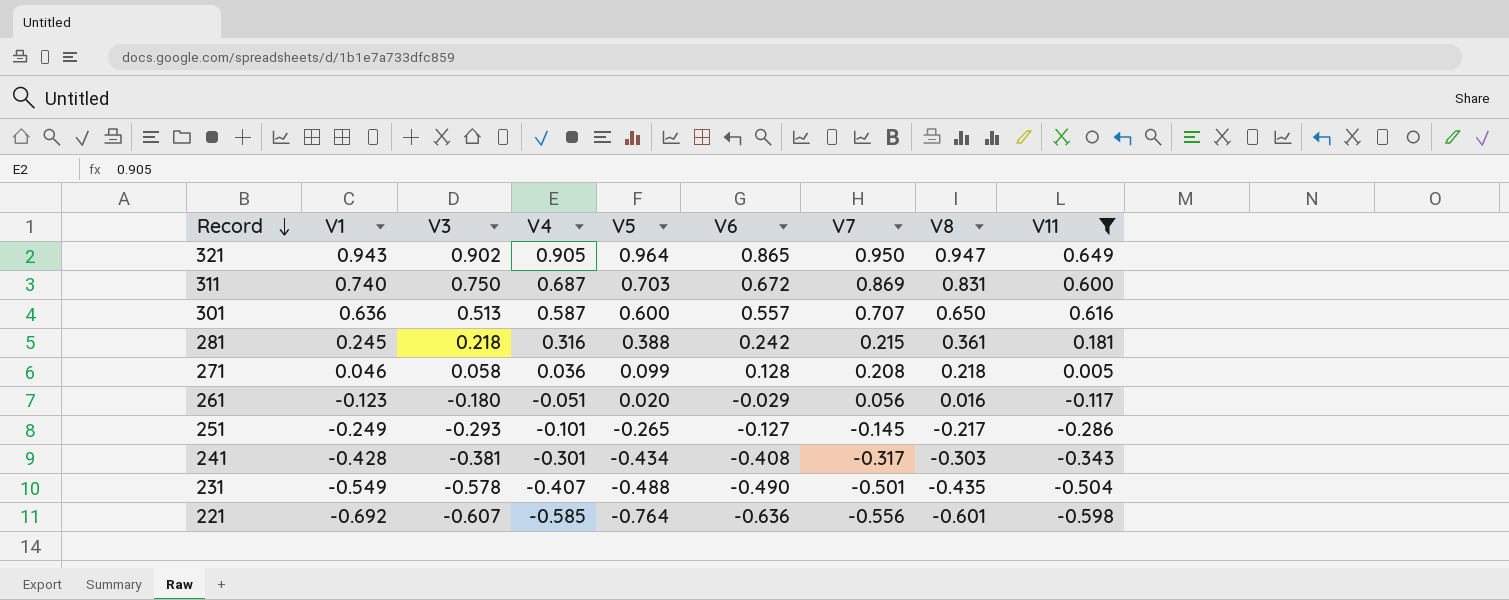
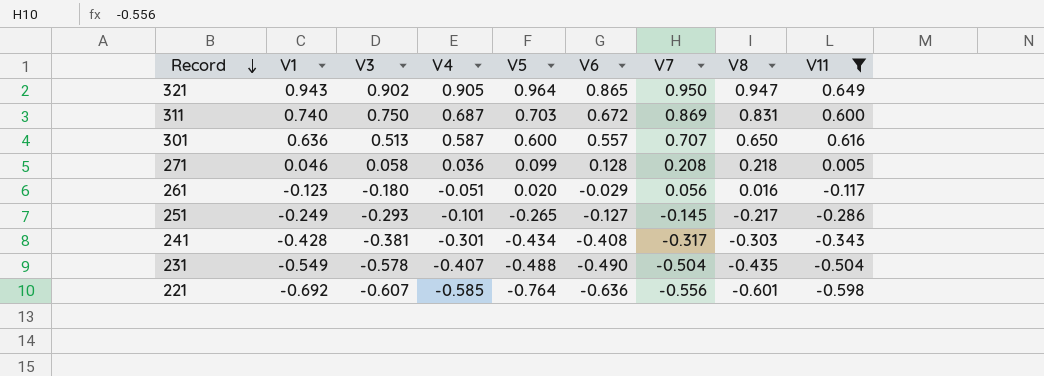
row 281: 0.245 | 0.218 | 0.316 | 0.388 | 0.242 | 0.215 | 0.361 | 0.181 -> none
231 | V7: -0.501 -> -0.504

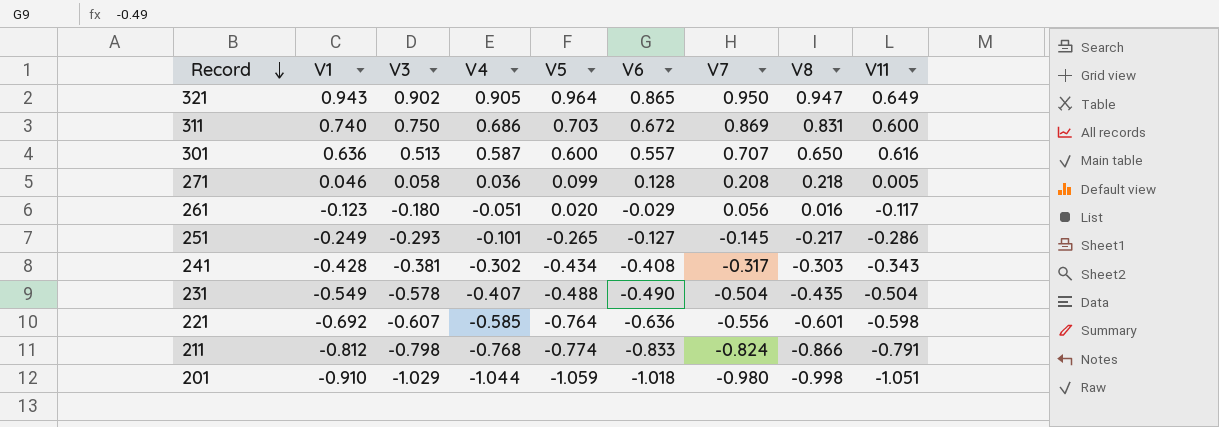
filter: V11 >= -0.598 -> none
311 | V4: 0.687 -> 0.686
241 | V4: -0.301 -> -0.302

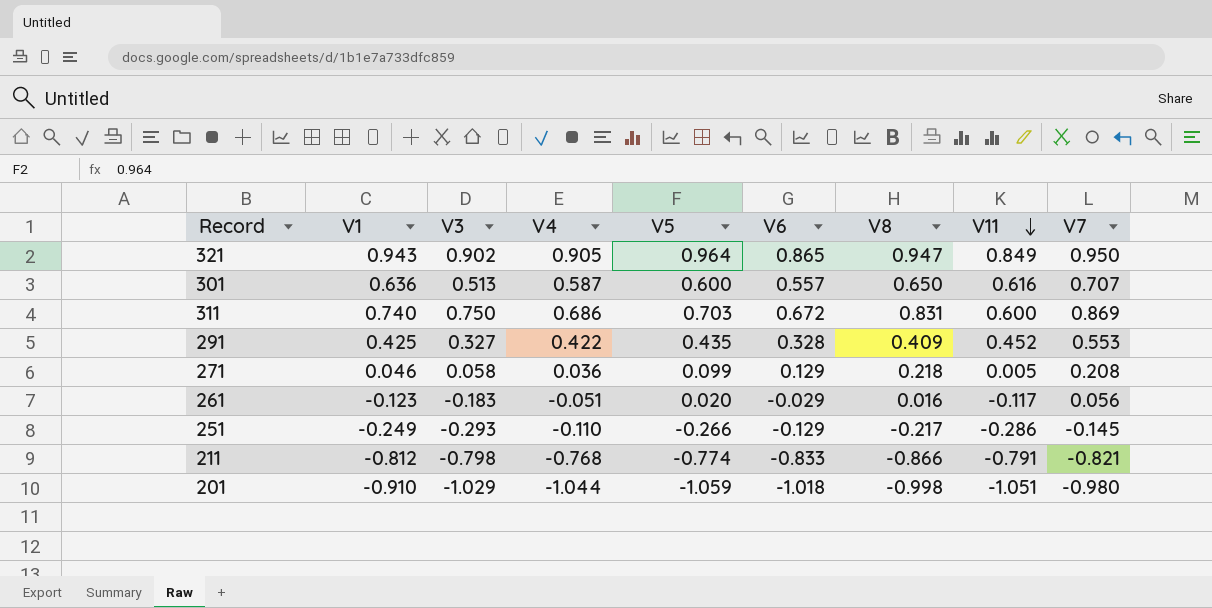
row order: Record descending -> V11 descending
column V7 | position: 7 -> 9
row 241: -0.428 | -0.381 | -0.302 | -0.434 | -0.408 | -0.317 | -0.303 | -0.343 -> none
row 231: -0.549 | -0.578 | -0.407 | -0.488 | -0.490 | -0.504 | -0.435 | -0.504 -> none
row 221: -0.692 | -0.607 | -0.585 | -0.764 | -0.636 | -0.556 | -0.601 | -0.598 -> none
321 | V11: 0.649 -> 0.849
row 291: none -> 0.425 | 0.327 | 0.422 | 0.435 | 0.328 | 0.409 | 0.452 | 0.553
271 | V6: 0.128 -> 0.129
261 | V3: -0.180 -> -0.183
251 | V4: -0.101 -> -0.110
251 | V5: -0.265 -> -0.266
251 | V6: -0.127 -> -0.129
211 | V7: -0.824 -> -0.821

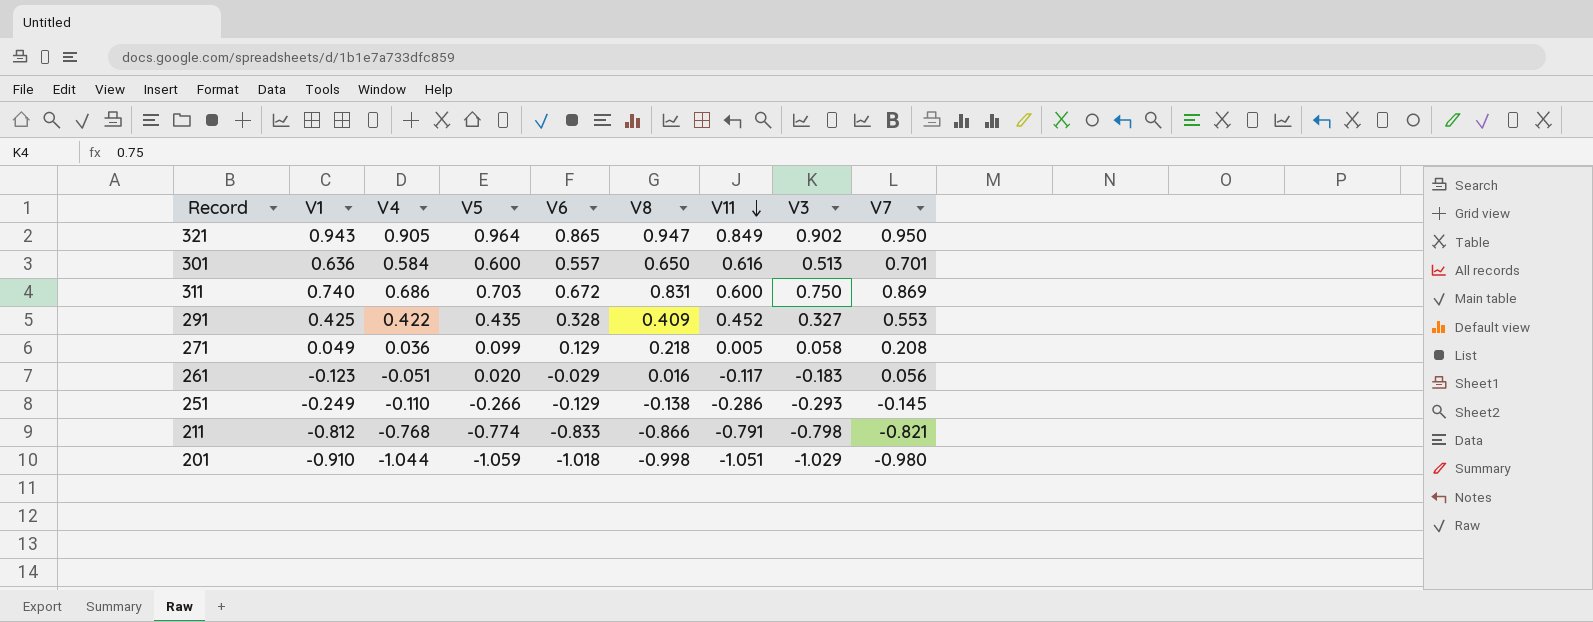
column V3 | position: 3 -> 8
301 | V4: 0.587 -> 0.584
301 | V7: 0.707 -> 0.701
271 | V1: 0.046 -> 0.049
251 | V8: -0.217 -> -0.138

